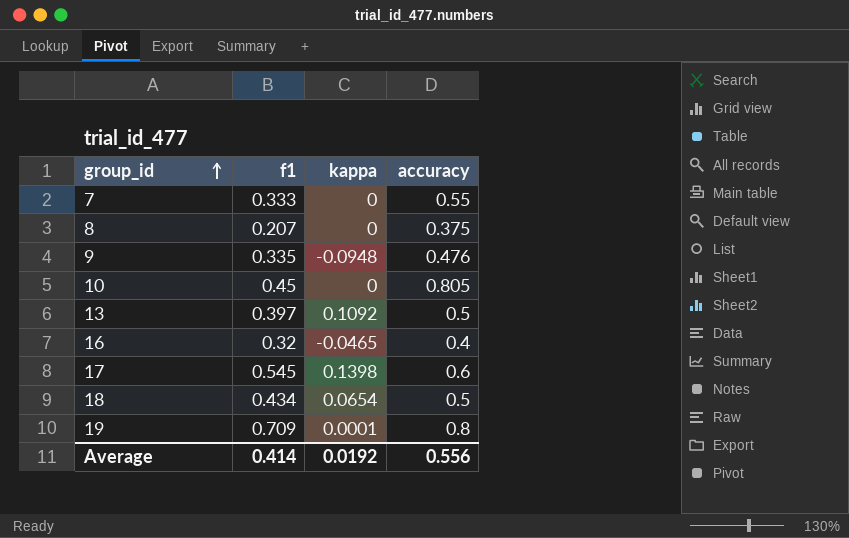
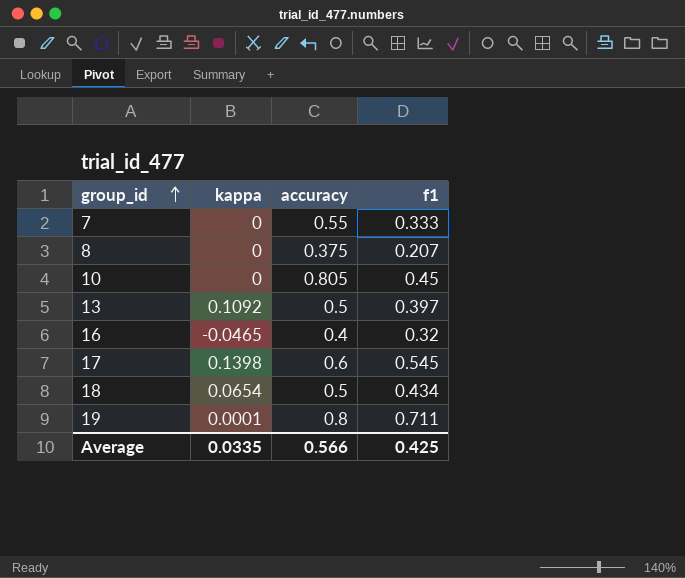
column f1 | position: 2 -> 4
row 9: 0.335 | -0.0948 | 0.476 -> none
19 | f1: 0.709 -> 0.711
Average | kappa: 0.0192 -> 0.0335
Average | accuracy: 0.556 -> 0.566
Average | f1: 0.414 -> 0.425

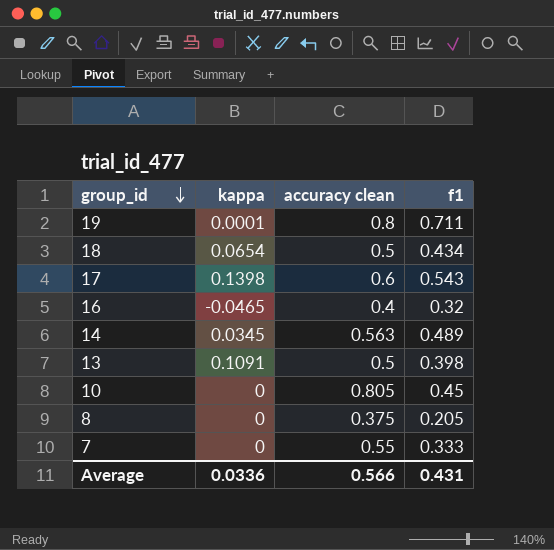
row order: group_id ascending -> group_id descending
column name: accuracy -> accuracy clean
17 | f1: 0.545 -> 0.543
row 14: none -> 0.0345 | 0.563 | 0.489
13 | kappa: 0.1092 -> 0.1091
13 | f1: 0.397 -> 0.398
8 | f1: 0.207 -> 0.205
Average | kappa: 0.0335 -> 0.0336
Average | f1: 0.425 -> 0.431

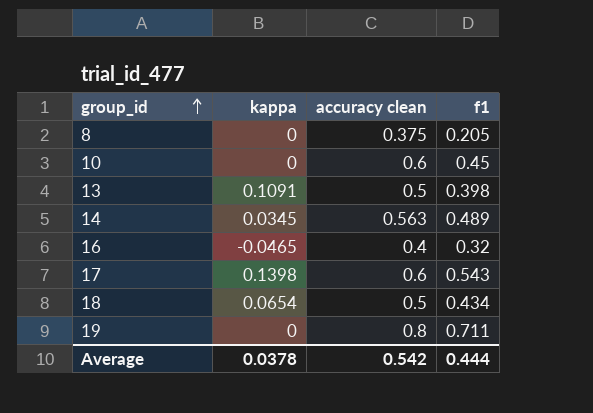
row order: group_id descending -> group_id ascending
row 7: 0 | 0.55 | 0.333 -> none
10 | accuracy clean: 0.805 -> 0.6
19 | kappa: 0.0001 -> 0
Average | kappa: 0.0336 -> 0.0378
Average | accuracy clean: 0.566 -> 0.542
Average | f1: 0.431 -> 0.444

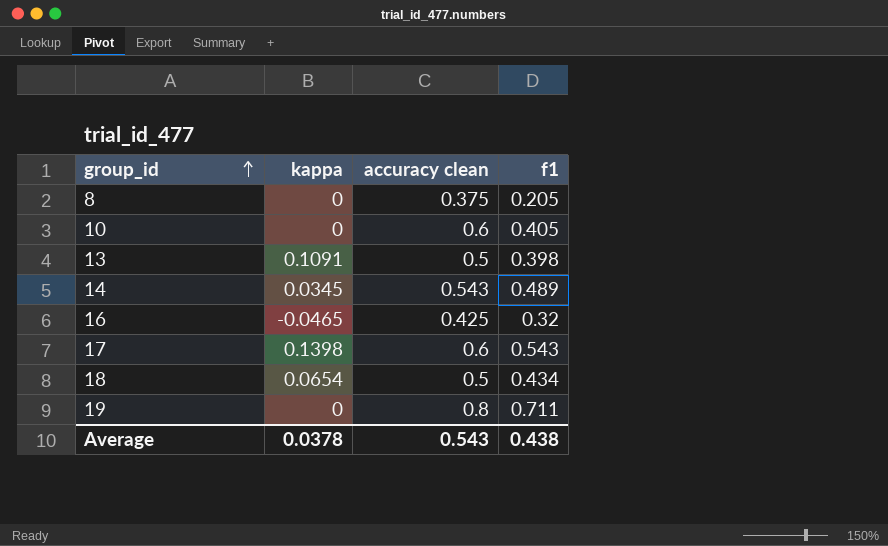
10 | f1: 0.45 -> 0.405
14 | accuracy clean: 0.563 -> 0.543
16 | accuracy clean: 0.4 -> 0.425
Average | accuracy clean: 0.542 -> 0.543
Average | f1: 0.444 -> 0.438

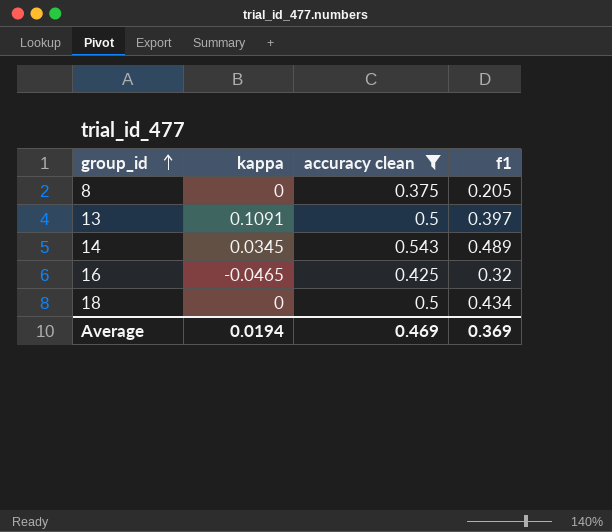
filter: none -> accuracy clean <= 0.543
13 | f1: 0.398 -> 0.397
18 | kappa: 0.0654 -> 0
Average | kappa: 0.0378 -> 0.0194
Average | accuracy clean: 0.543 -> 0.469
Average | f1: 0.438 -> 0.369

